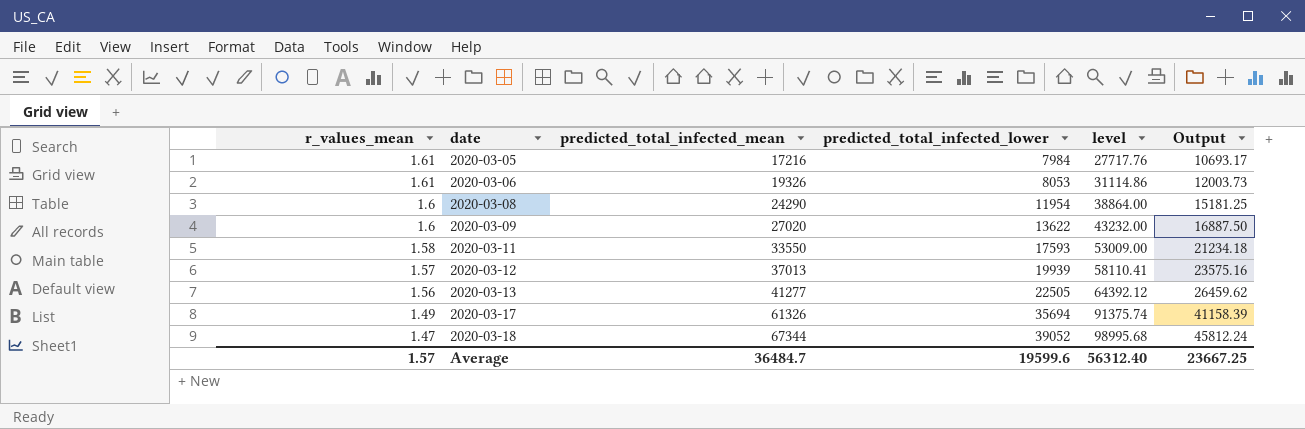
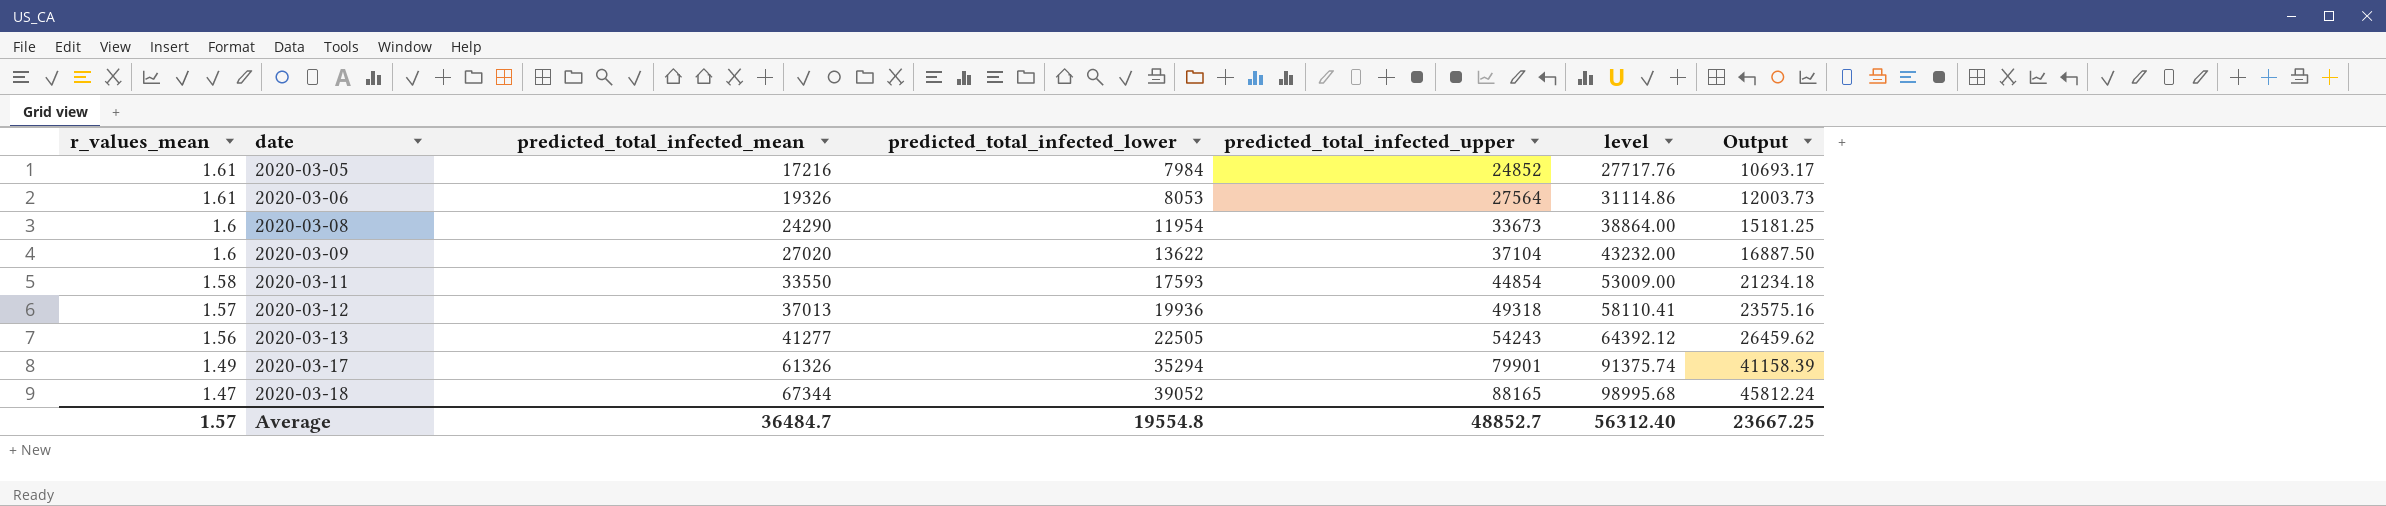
column predicted_total_infected_upper | position: none -> 5
2020-03-12 | predicted_total_infected_lower: 19939 -> 19936
2020-03-17 | predicted_total_infected_lower: 35694 -> 35294
Average | predicted_total_infected_lower: 19599.6 -> 19554.8

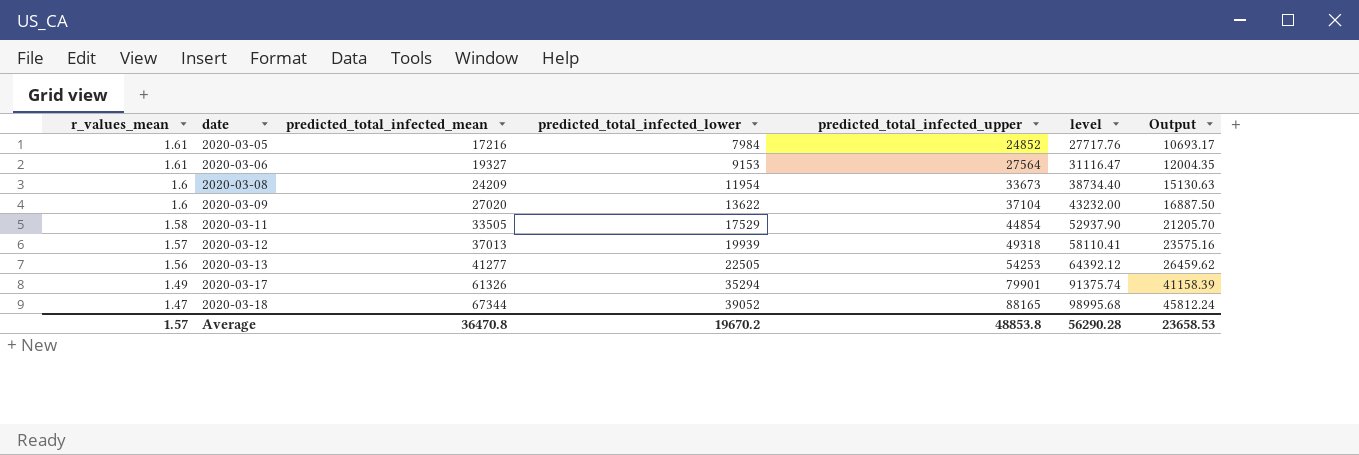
2020-03-06 | predicted_total_infected_mean: 19326 -> 19327
2020-03-06 | predicted_total_infected_lower: 8053 -> 9153
2020-03-06 | level: 31114.86 -> 31116.47
2020-03-06 | Output: 12003.73 -> 12004.35
2020-03-08 | predicted_total_infected_mean: 24290 -> 24209
2020-03-08 | level: 38864.00 -> 38734.40
2020-03-08 | Output: 15181.25 -> 15130.63
2020-03-11 | predicted_total_infected_mean: 33550 -> 33505
2020-03-11 | predicted_total_infected_lower: 17593 -> 17529
2020-03-11 | level: 53009.00 -> 52937.90
2020-03-11 | Output: 21234.18 -> 21205.70
2020-03-12 | predicted_total_infected_lower: 19936 -> 19939
2020-03-13 | predicted_total_infected_upper: 54243 -> 54253
Average | predicted_total_infected_mean: 36484.7 -> 36470.8
Average | predicted_total_infected_lower: 19554.8 -> 19670.2
Average | predicted_total_infected_upper: 48852.7 -> 48853.8
Average | level: 56312.40 -> 56290.28
Average | Output: 23667.25 -> 23658.53

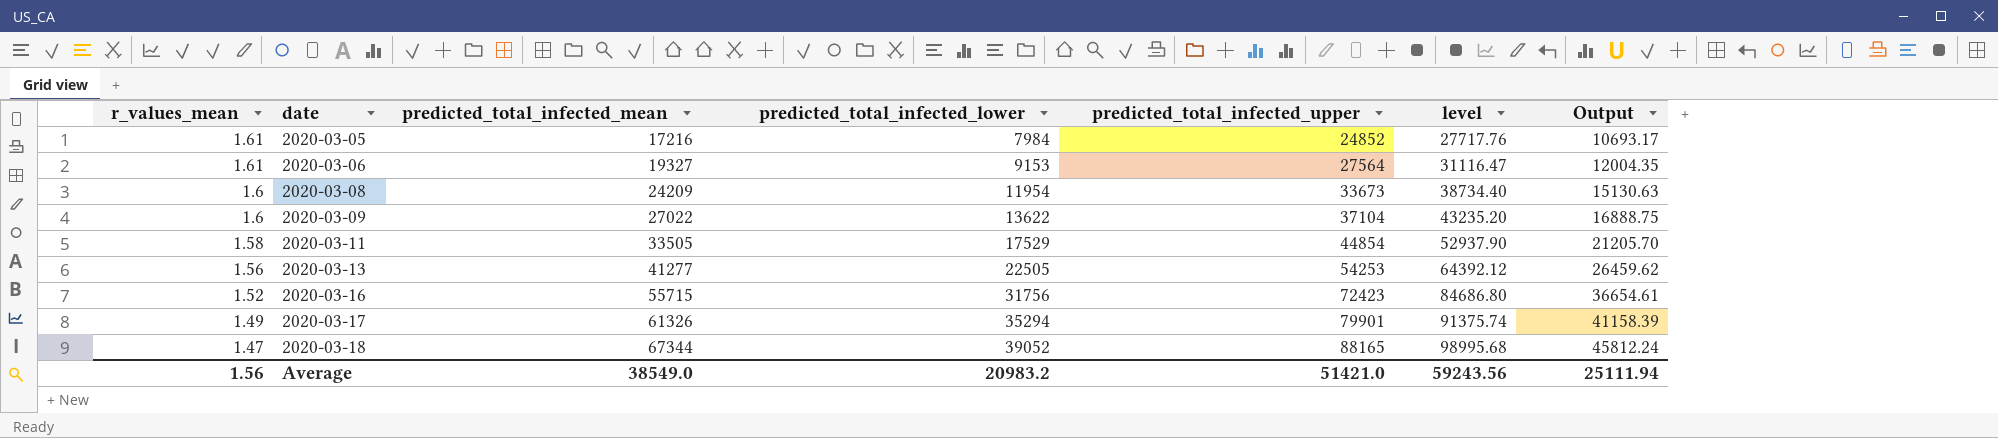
row 2020-03-12: 1.57 | 37013 | 19939 | 49318 | 58110.41 | 23575.16 -> none
2020-03-09 | predicted_total_infected_mean: 27020 -> 27022
2020-03-09 | level: 43232.00 -> 43235.20
2020-03-09 | Output: 16887.50 -> 16888.75
row 2020-03-16: none -> 1.52 | 55715 | 31756 | 72423 | 84686.80 | 36654.61
Average | r_values_mean: 1.57 -> 1.56
Average | predicted_total_infected_mean: 36470.8 -> 38549.0
Average | predicted_total_infected_lower: 19670.2 -> 20983.2
Average | predicted_total_infected_upper: 48853.8 -> 51421.0
Average | level: 56290.28 -> 59243.56
Average | Output: 23658.53 -> 25111.94

